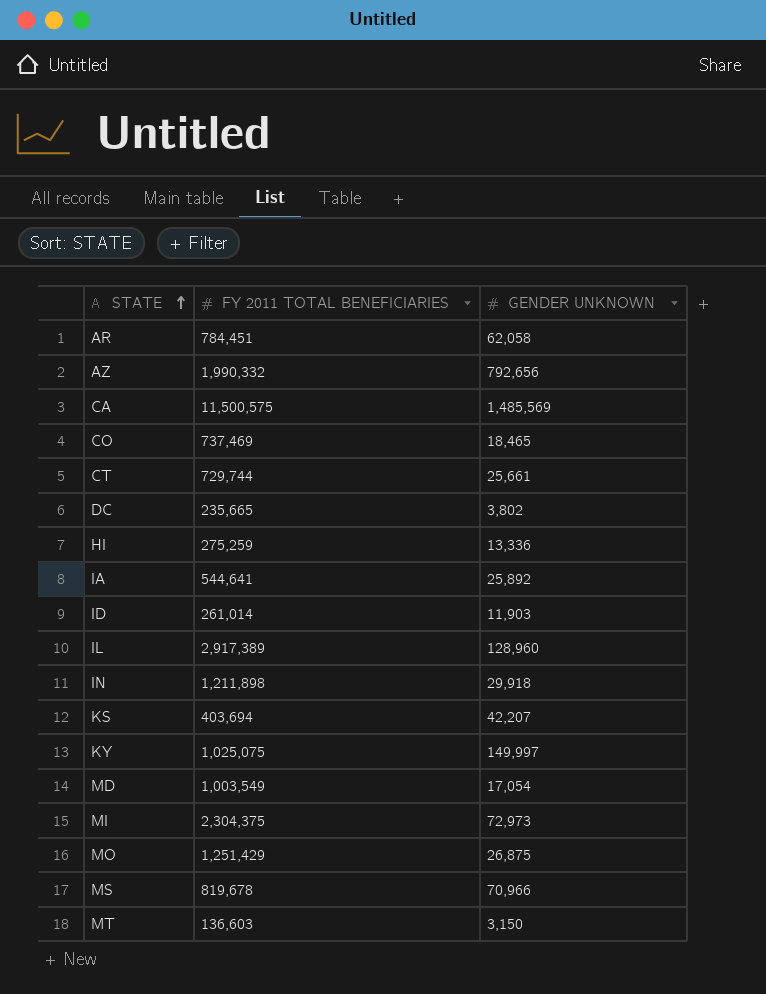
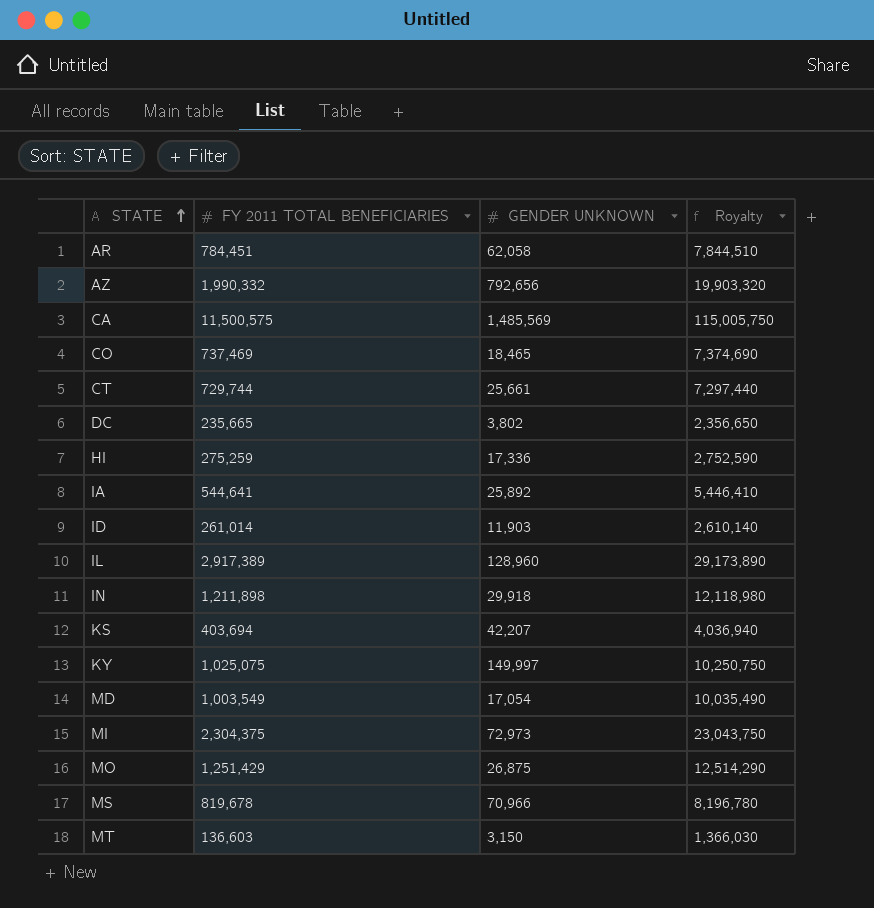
column Royalty | formula: none -> [FY 2011 TOTAL BENEFICIARIES] * 10
HI | GENDER UNKNOWN: 13,336 -> 17,336

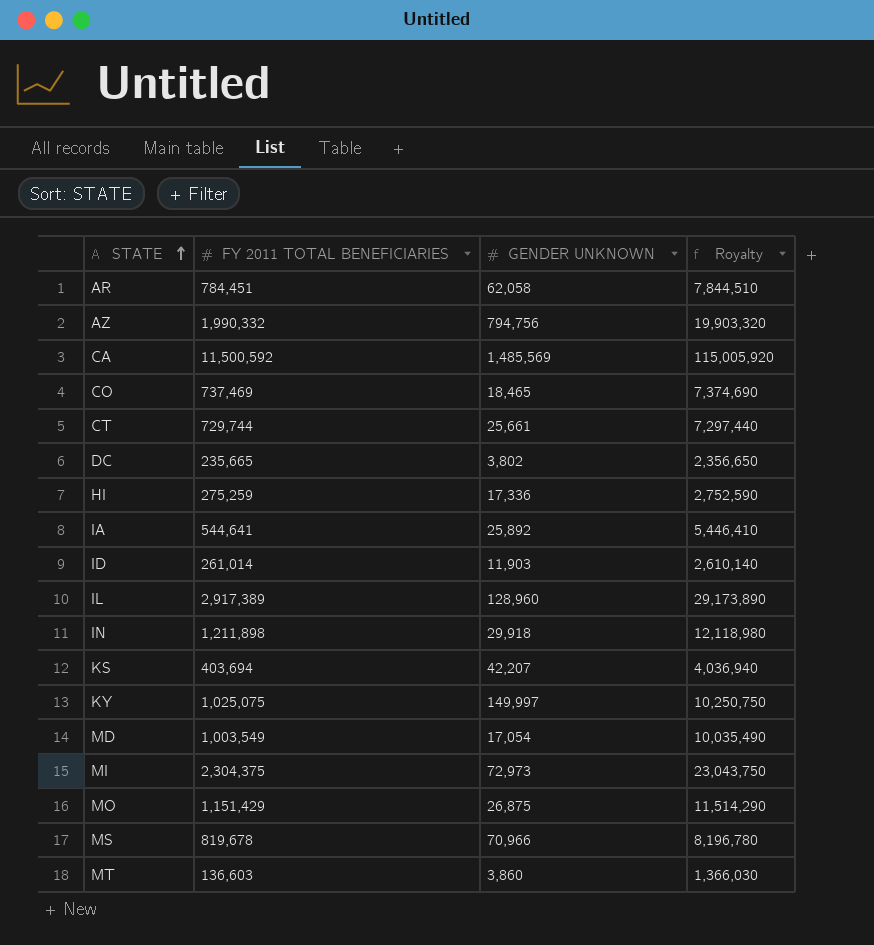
AZ | GENDER UNKNOWN: 792,656 -> 794,756
CA | FY 2011 TOTAL BENEFICIARIES: 11,500,575 -> 11,500,592
CA | Royalty: 115,005,750 -> 115,005,920
MO | FY 2011 TOTAL BENEFICIARIES: 1,251,429 -> 1,151,429
MO | Royalty: 12,514,290 -> 11,514,290
MT | GENDER UNKNOWN: 3,150 -> 3,860

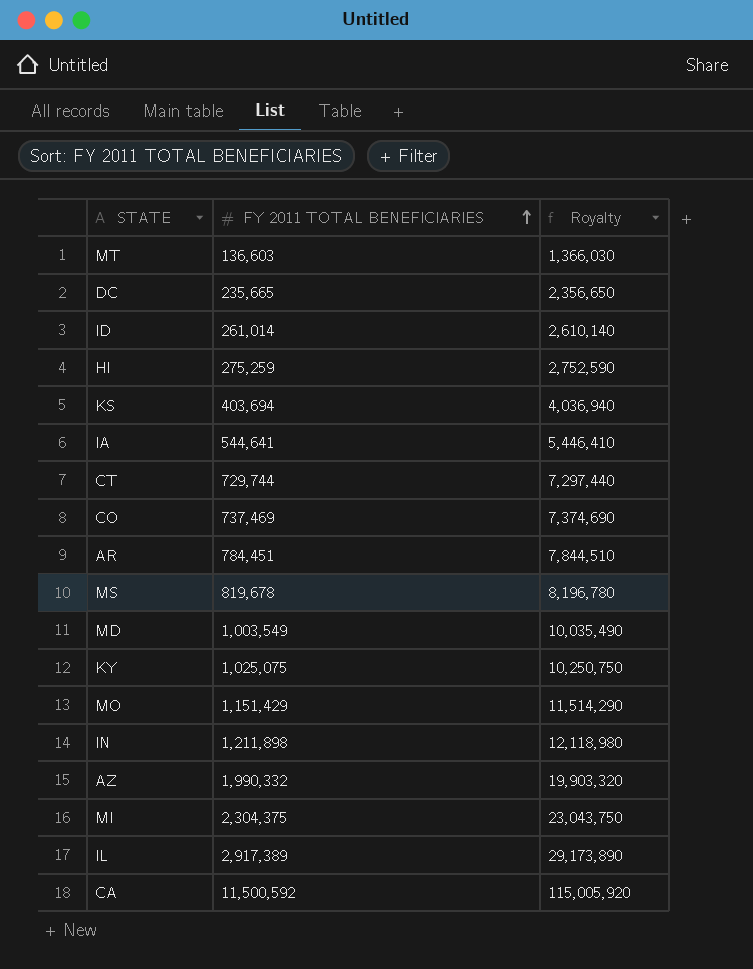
row order: STATE ascending -> FY 2011 TOTAL BENEFICIARIES ascending
column GENDER UNKNOWN | position: 3 -> none

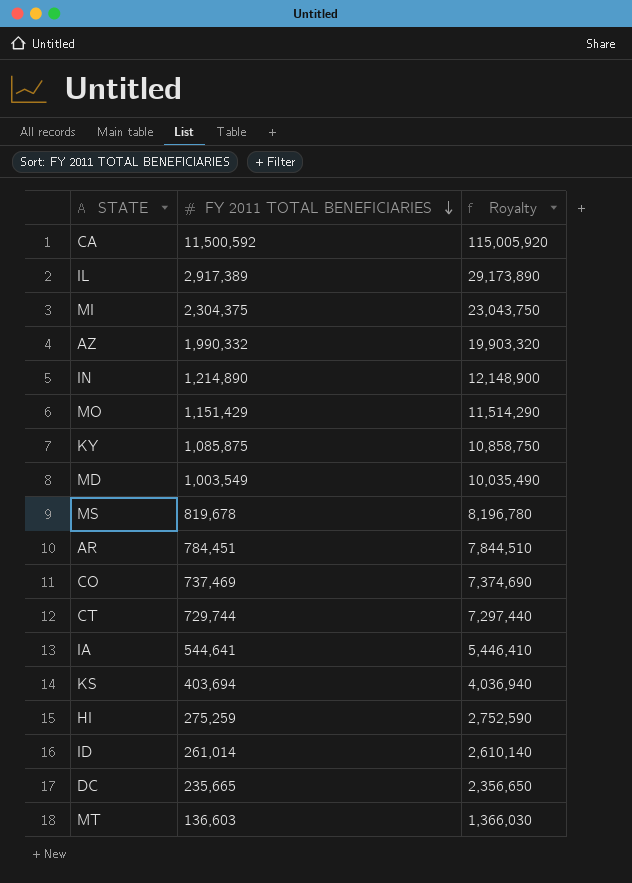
row order: FY 2011 TOTAL BENEFICIARIES ascending -> FY 2011 TOTAL BENEFICIARIES descending
IN | FY 2011 TOTAL BENEFICIARIES: 1,211,898 -> 1,214,890
IN | Royalty: 12,118,980 -> 12,148,900
KY | FY 2011 TOTAL BENEFICIARIES: 1,025,075 -> 1,085,875
KY | Royalty: 10,250,750 -> 10,858,750

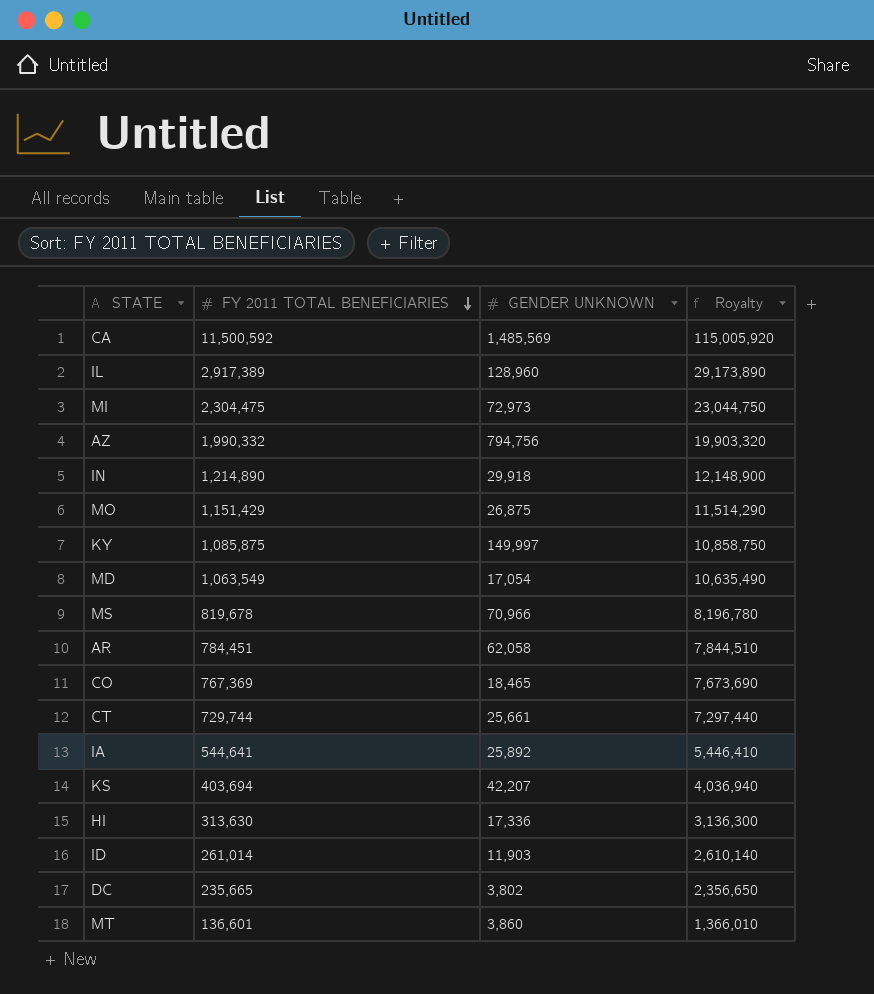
column GENDER UNKNOWN | position: none -> 3
MI | FY 2011 TOTAL BENEFICIARIES: 2,304,375 -> 2,304,475
MI | Royalty: 23,043,750 -> 23,044,750
MD | FY 2011 TOTAL BENEFICIARIES: 1,003,549 -> 1,063,549
MD | Royalty: 10,035,490 -> 10,635,490
CO | FY 2011 TOTAL BENEFICIARIES: 737,469 -> 767,369
CO | Royalty: 7,374,690 -> 7,673,690
HI | FY 2011 TOTAL BENEFICIARIES: 275,259 -> 313,630
HI | Royalty: 2,752,590 -> 3,136,300
MT | FY 2011 TOTAL BENEFICIARIES: 136,603 -> 136,601
MT | Royalty: 1,366,030 -> 1,366,010

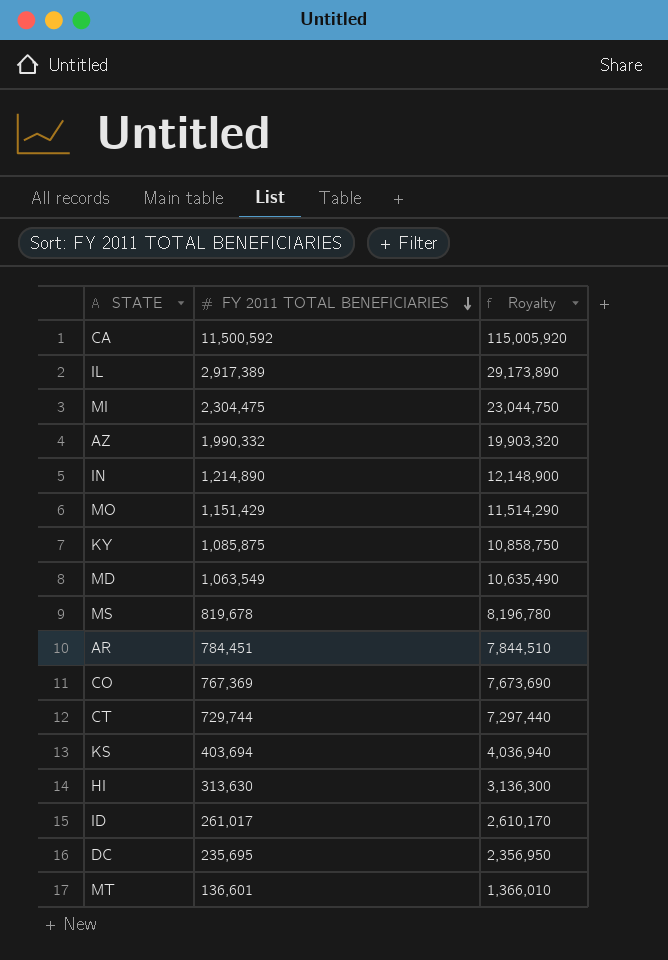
column GENDER UNKNOWN | position: 3 -> none
row IA: 544,641 | 25,892 | 5,446,410 -> none
ID | FY 2011 TOTAL BENEFICIARIES: 261,014 -> 261,017
ID | Royalty: 2,610,140 -> 2,610,170
DC | FY 2011 TOTAL BENEFICIARIES: 235,665 -> 235,695
DC | Royalty: 2,356,650 -> 2,356,950

